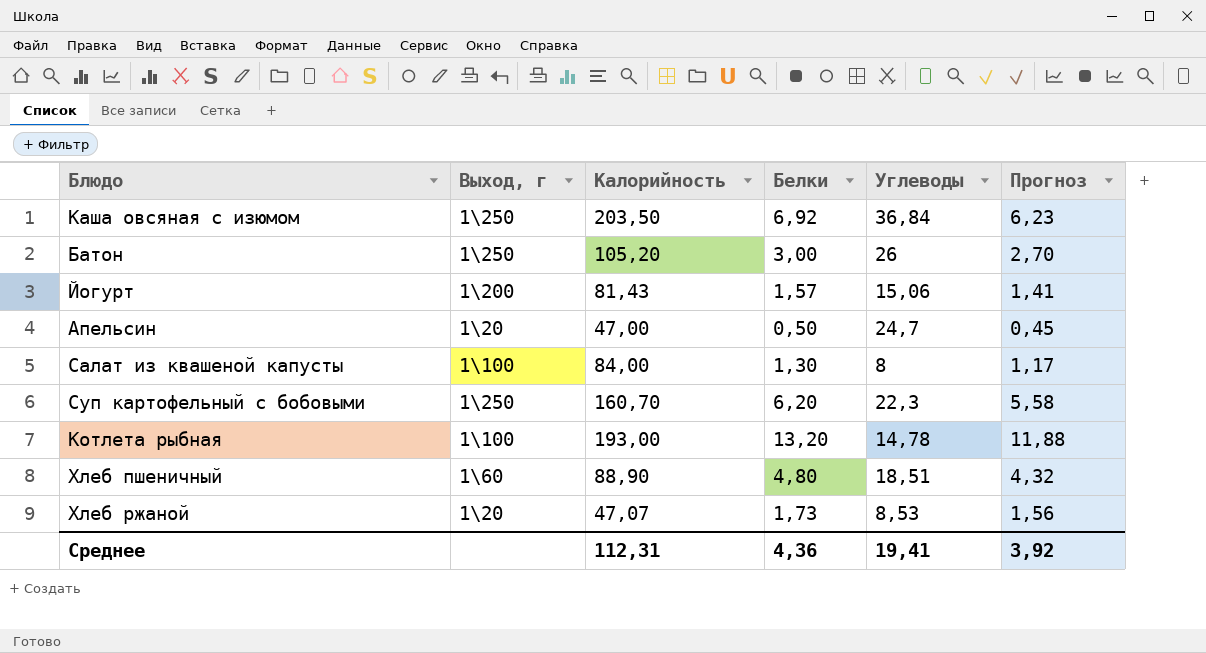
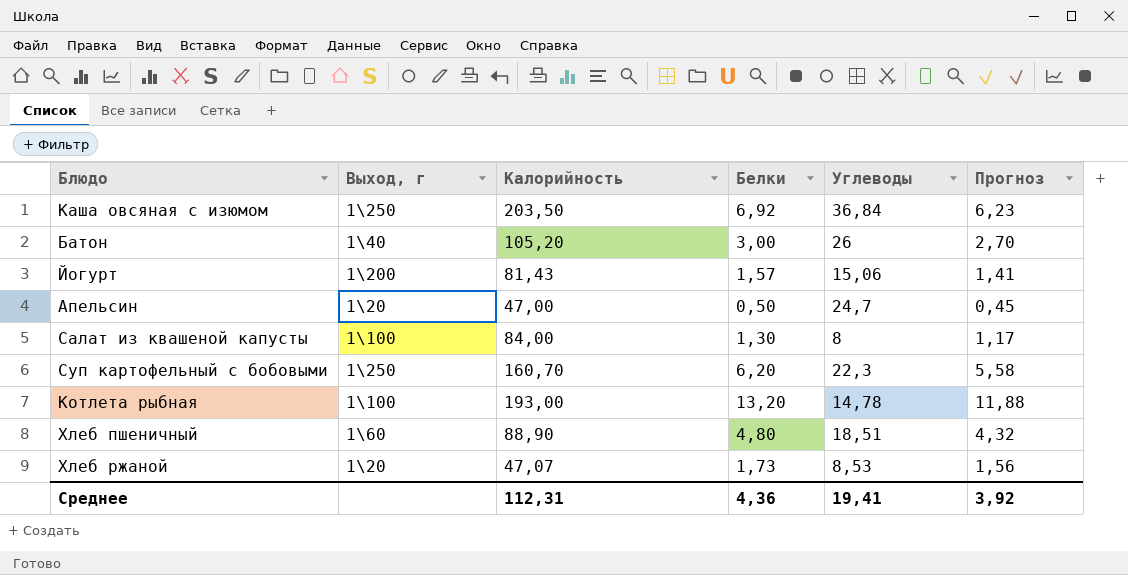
Батон | Выход, г: 1\250 -> 1\40

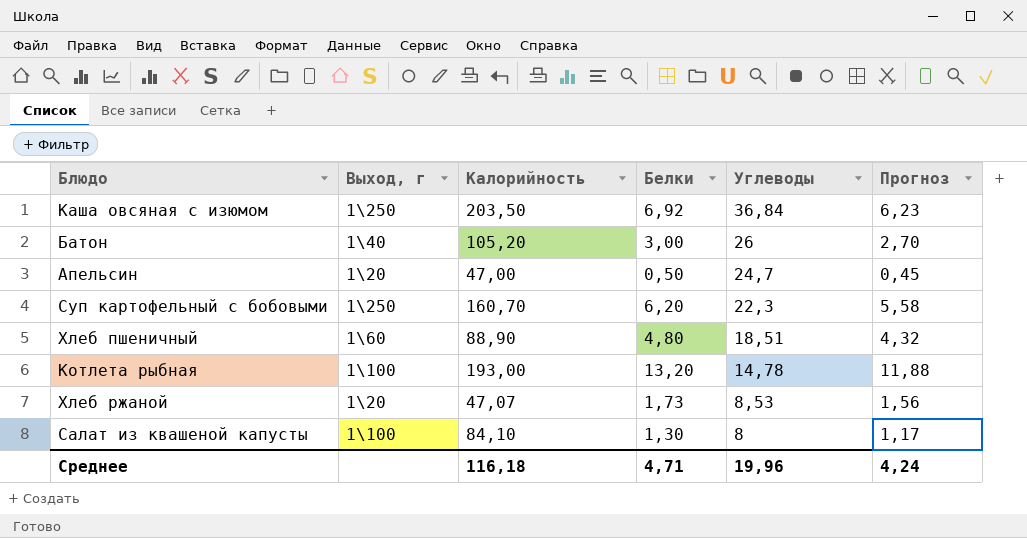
row order: none -> Углеводы descending
row Йогурт: 1\200 | 81,43 | 1,57 | 15,06 | 1,41 -> none
Салат из квашеной капусты | Калорийность: 84,00 -> 84,10
Среднее | Калорийность: 112,31 -> 116,18
Среднее | Белки: 4,36 -> 4,71
Среднее | Углеводы: 19,41 -> 19,96
Среднее | Прогноз: 3,92 -> 4,24

